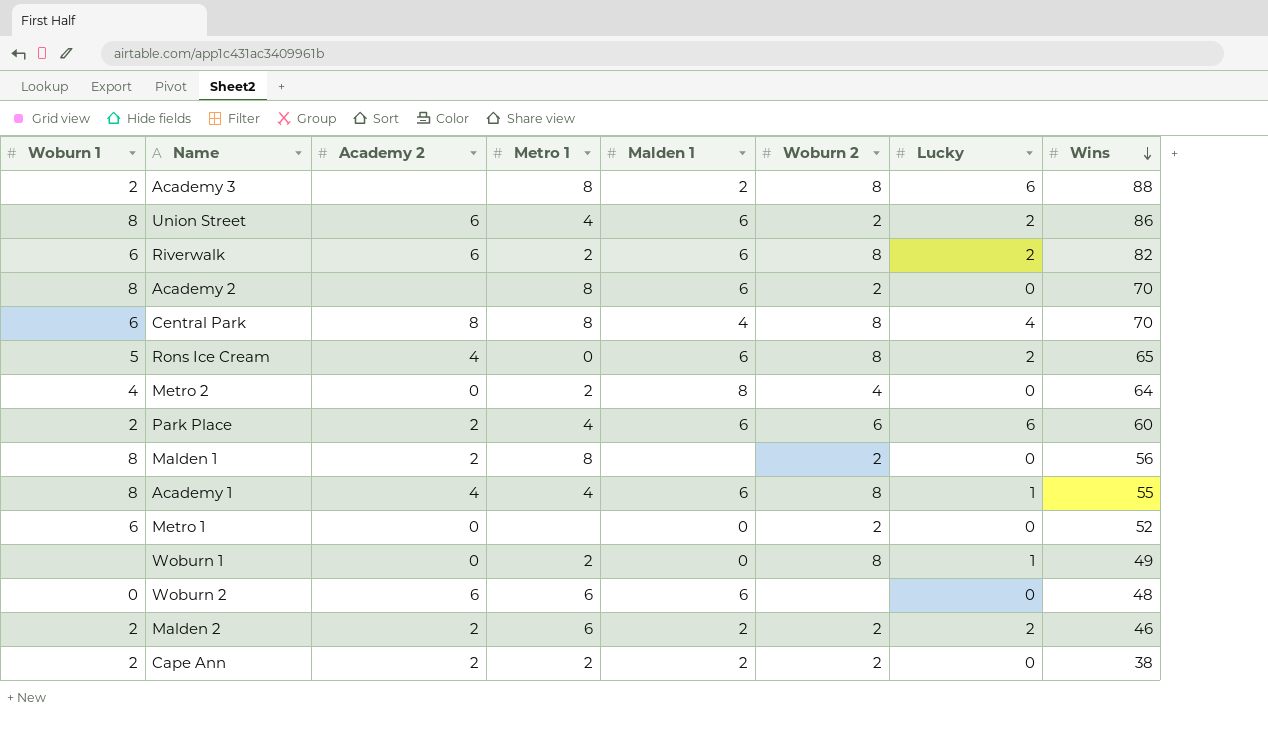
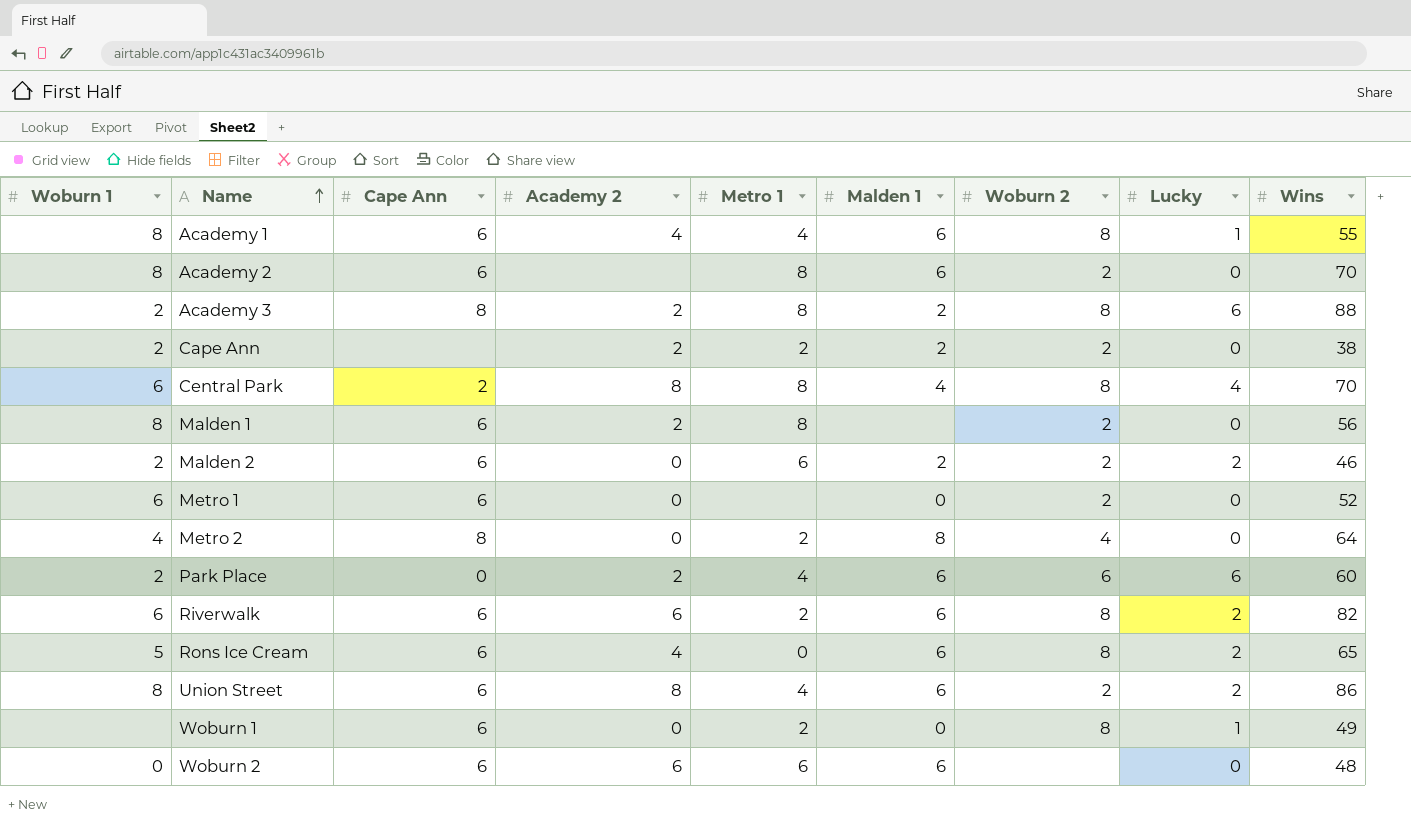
row order: Wins descending -> Name ascending
column Cape Ann | position: none -> 3
Academy 3 | Academy 2: none -> 2
Malden 2 | Academy 2: 2 -> 0
Union Street | Academy 2: 6 -> 8

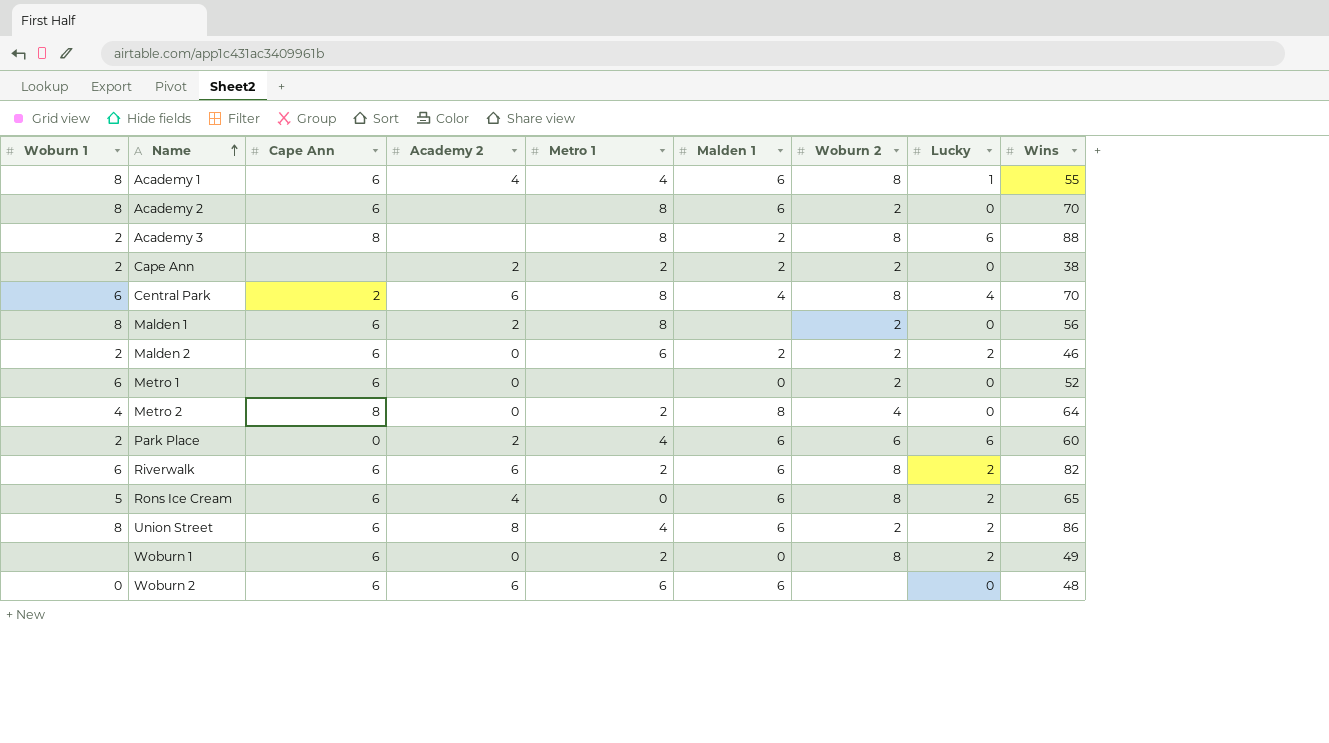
Academy 3 | Academy 2: 2 -> none
Central Park | Academy 2: 8 -> 6
Woburn 1 | Lucky: 1 -> 2

